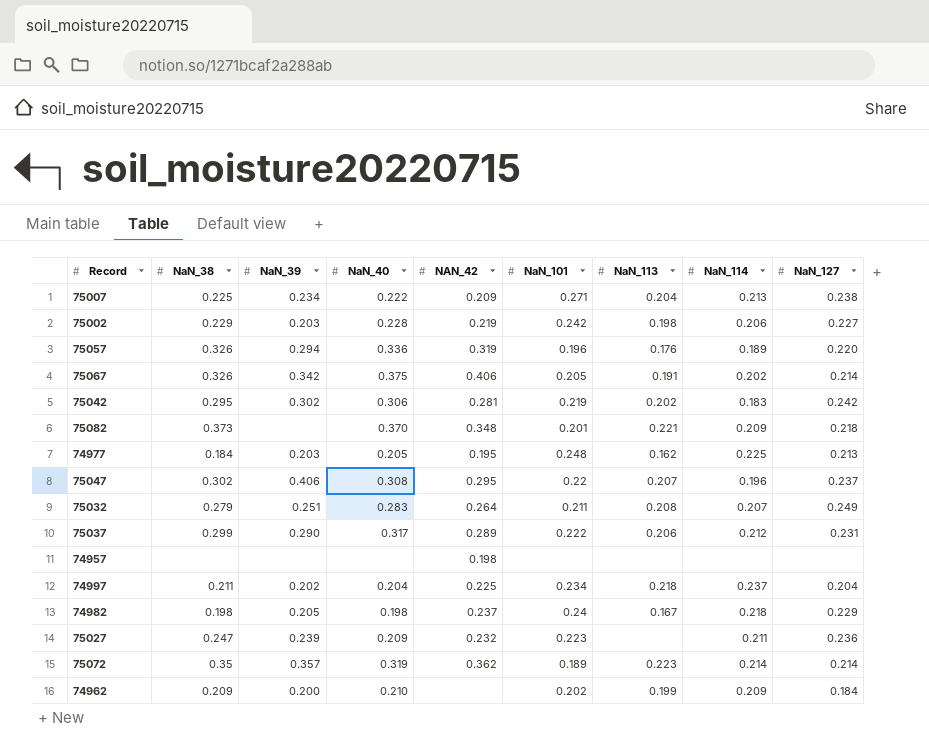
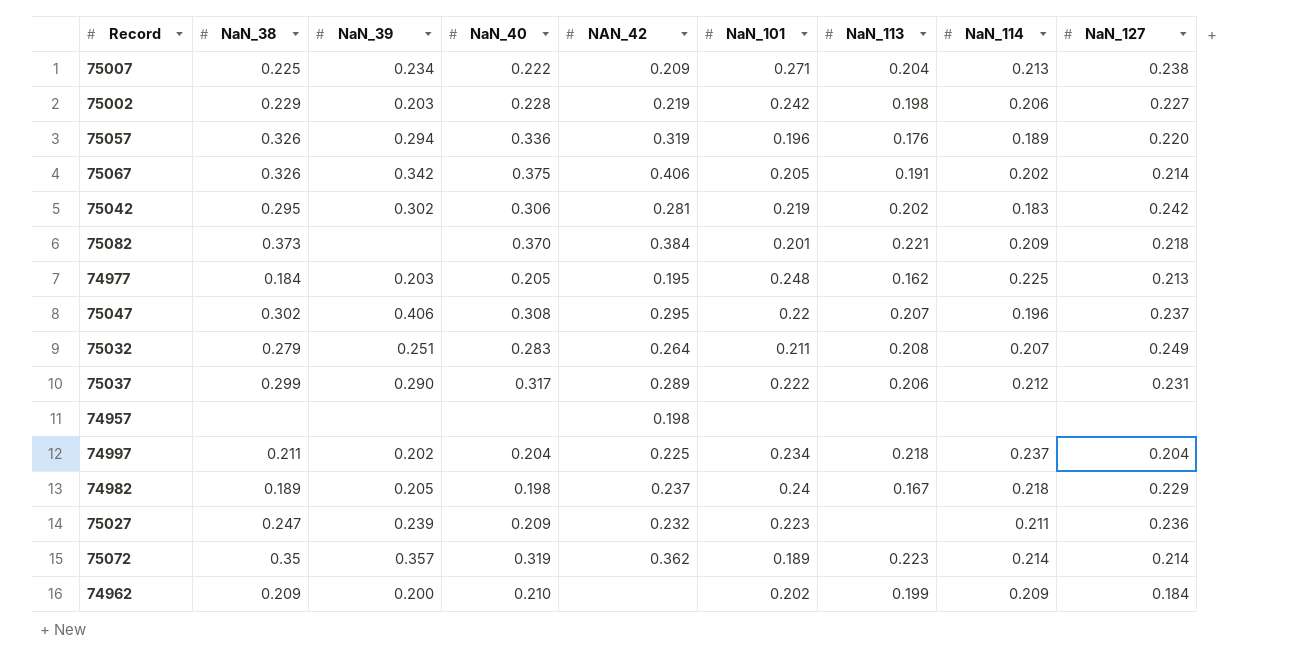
75082 | NAN_42: 0.348 -> 0.384
74982 | NaN_38: 0.198 -> 0.189

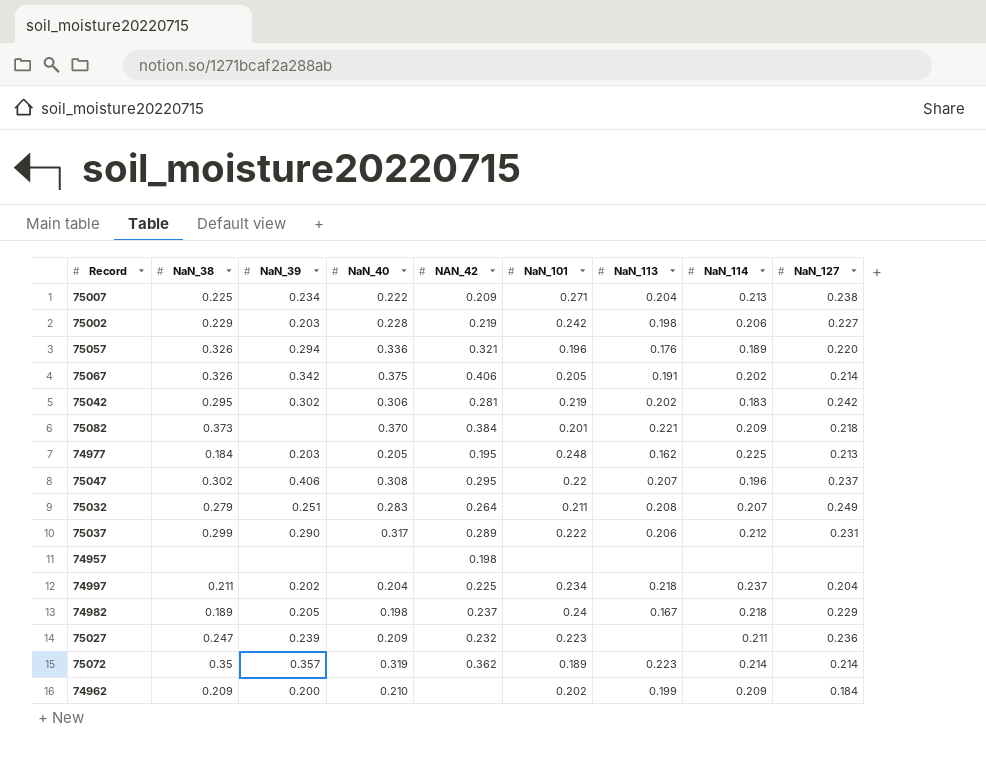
75057 | NAN_42: 0.319 -> 0.321

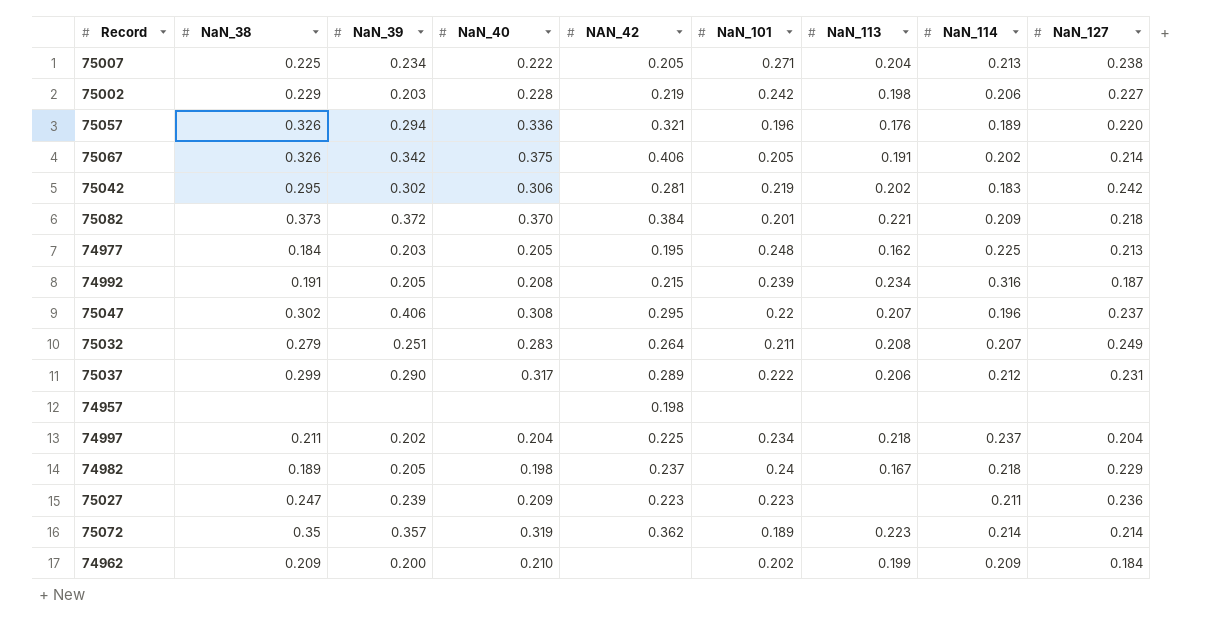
75007 | NAN_42: 0.209 -> 0.205
75082 | NaN_39: none -> 0.372
row 74992: none -> 0.191 | 0.205 | 0.208 | 0.215 | 0.239 | 0.234 | 0.316 | 0.187
75027 | NAN_42: 0.232 -> 0.223

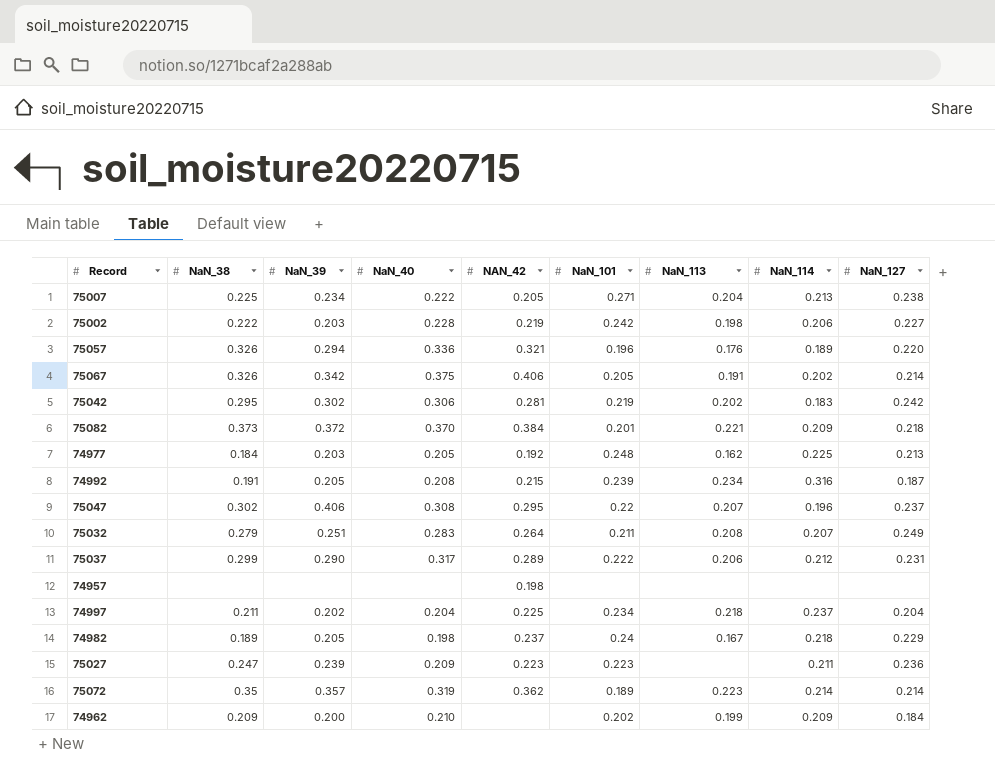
75002 | NaN_38: 0.229 -> 0.222
74977 | NAN_42: 0.195 -> 0.192

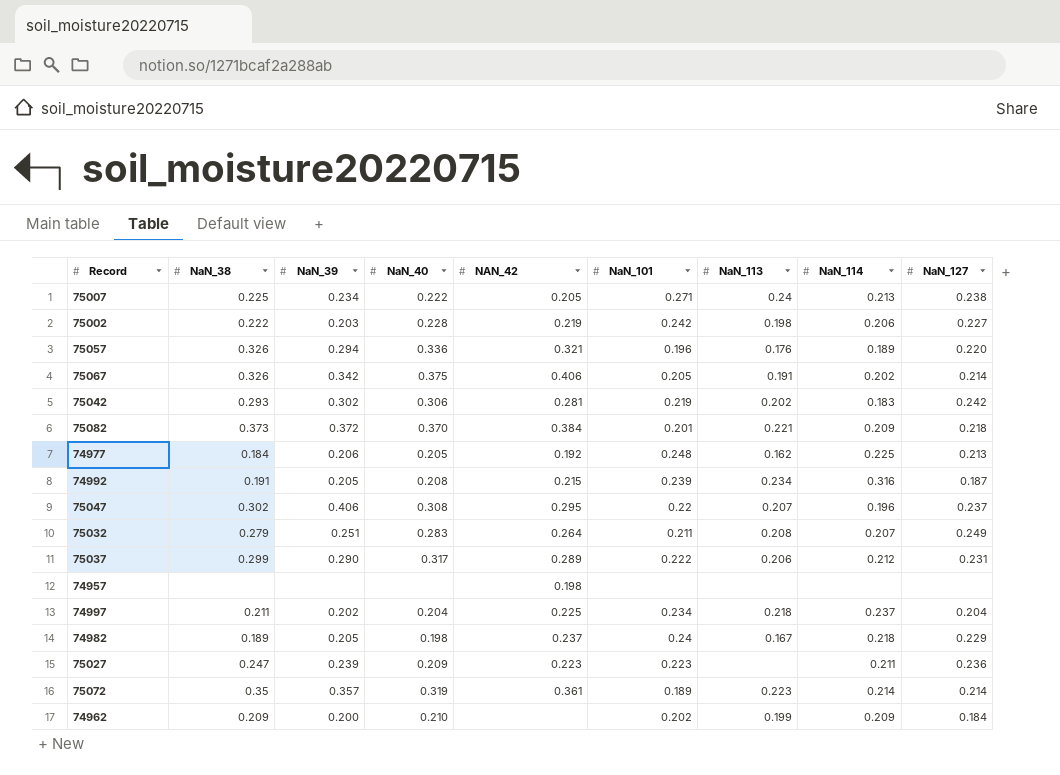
75007 | NaN_113: 0.204 -> 0.24
75042 | NaN_38: 0.295 -> 0.293
74977 | NaN_39: 0.203 -> 0.206
75072 | NAN_42: 0.362 -> 0.361

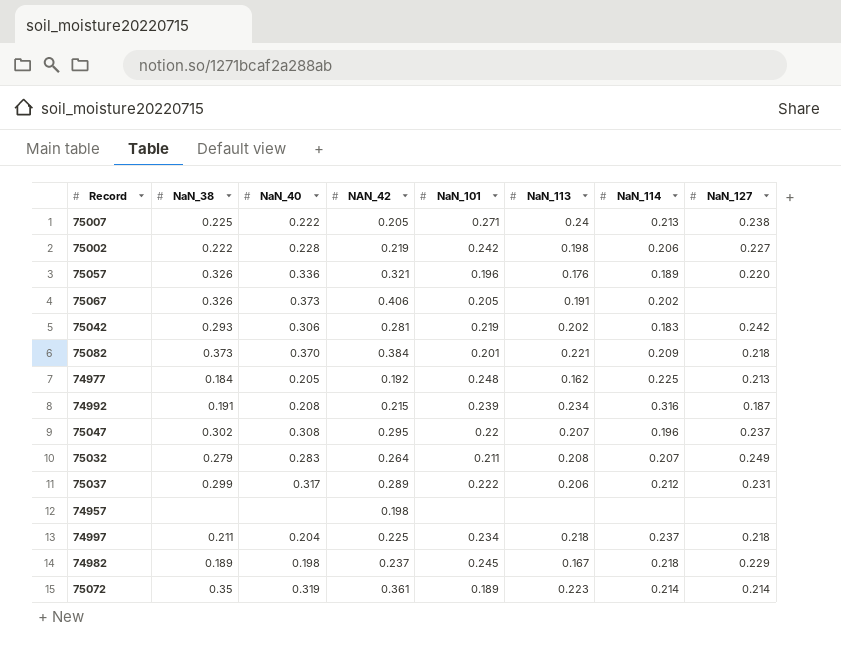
column NaN_39 | position: 3 -> none
row 75027: 0.247 | 0.239 | 0.209 | 0.223 | 0.223 | none | 0.211 | 0.236 -> none
row 74962: 0.209 | 0.200 | 0.210 | none | 0.202 | 0.199 | 0.209 | 0.184 -> none
75067 | NaN_40: 0.375 -> 0.373
75067 | NaN_127: 0.214 -> none
74997 | NaN_127: 0.204 -> 0.218
74982 | NaN_101: 0.24 -> 0.245

